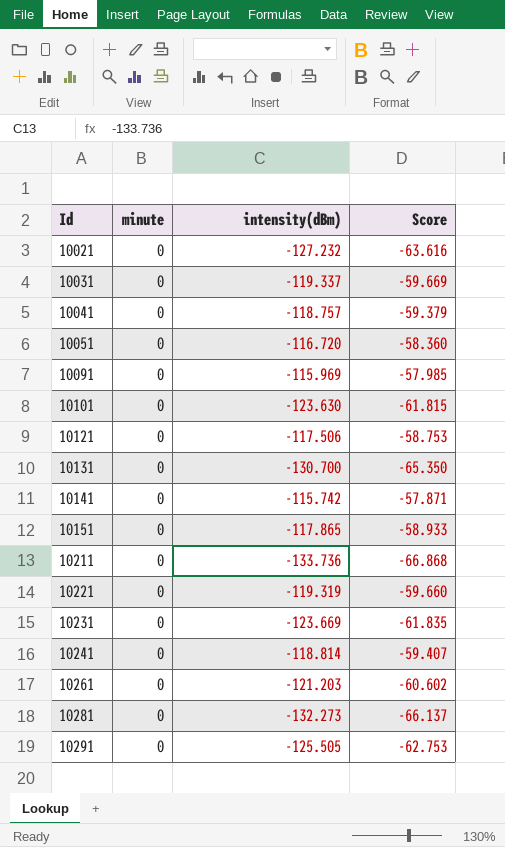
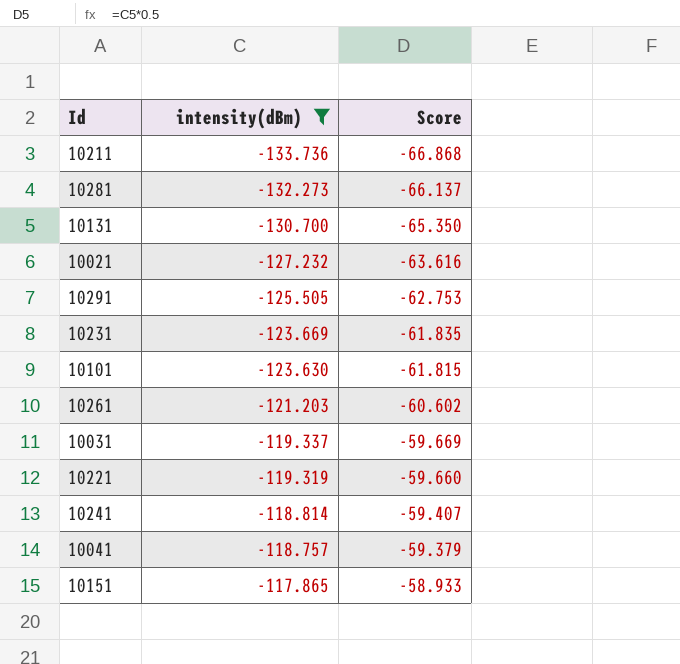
filter: none -> intensity(dBm) <= -117.865
row order: Id ascending -> intensity(dBm) ascending
column minute | position: 2 -> none

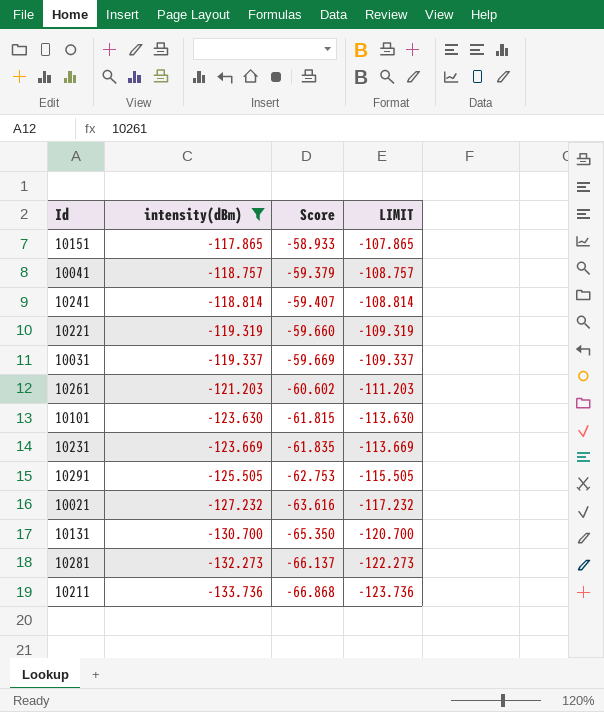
row order: intensity(dBm) ascending -> intensity(dBm) descending
column LIMIT | formula: none -> [intensity(dBm)] + 10

